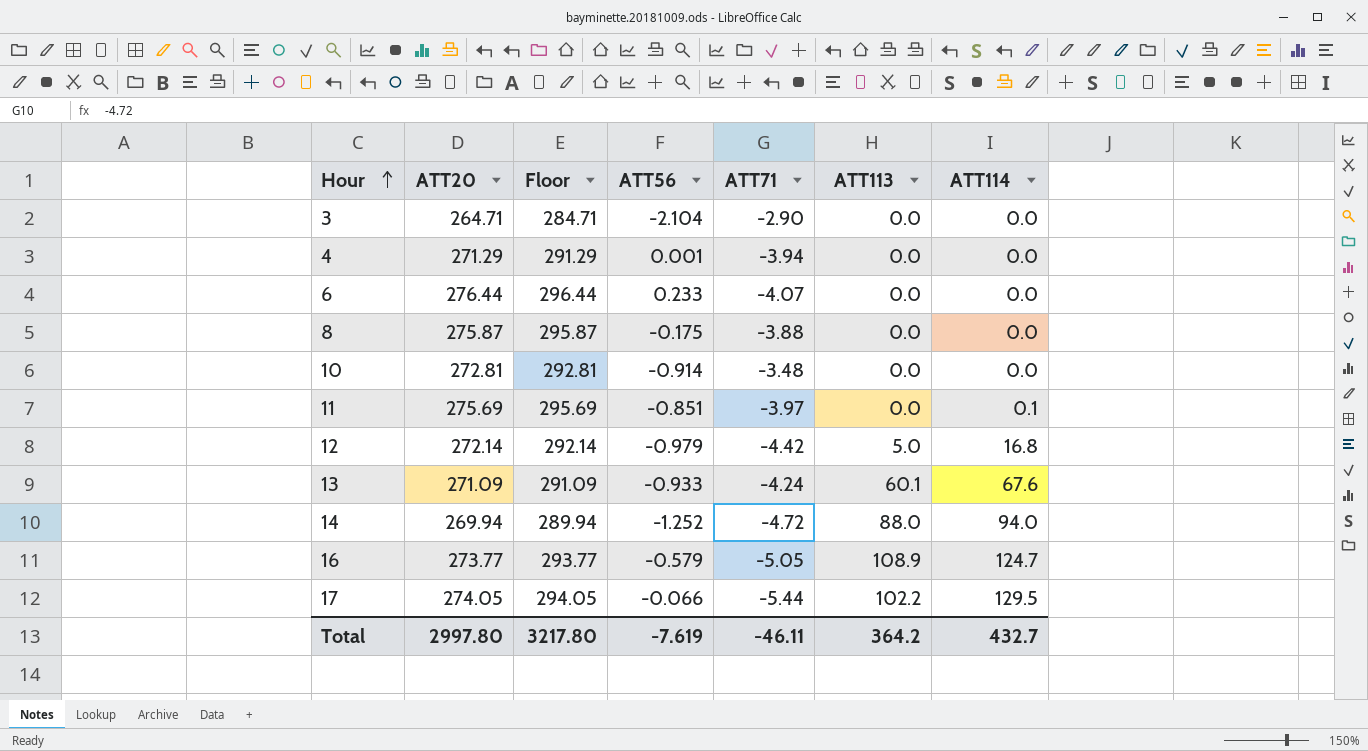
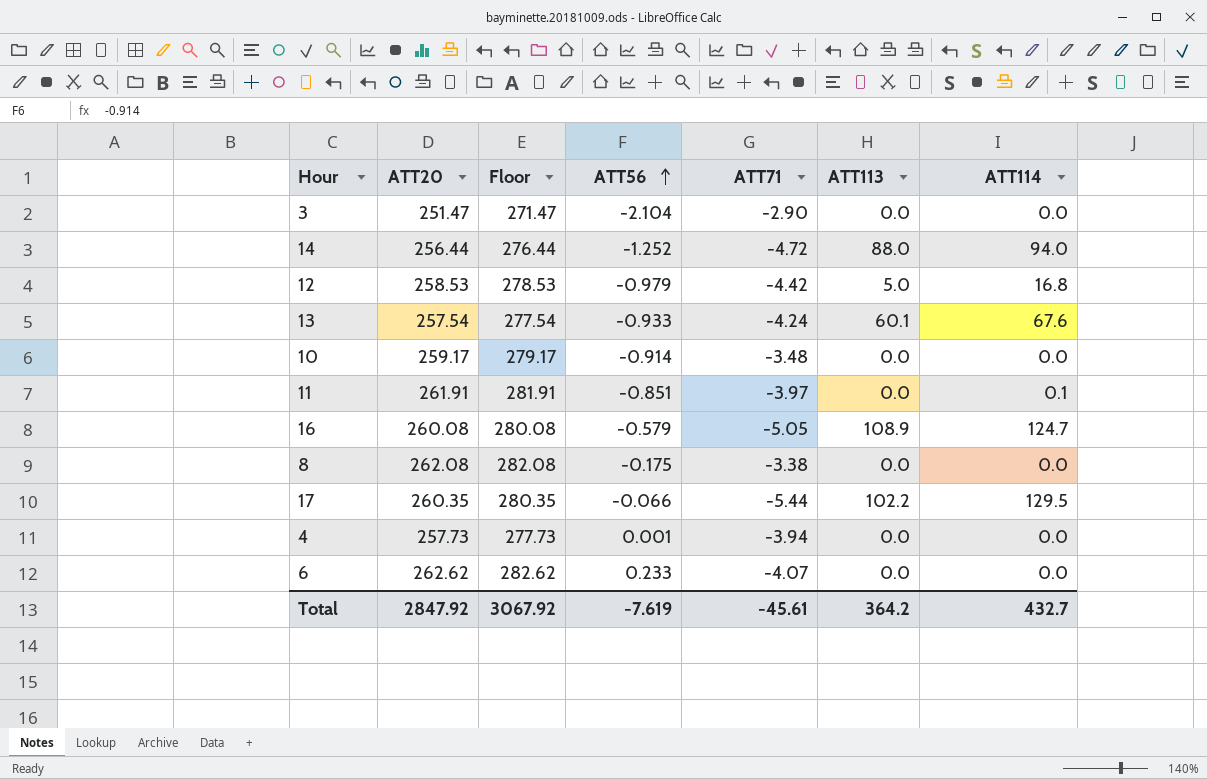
row order: Hour ascending -> ATT56 ascending
3 | ATT20: 264.71 -> 251.47
3 | Floor: 284.71 -> 271.47
14 | ATT20: 269.94 -> 256.44
14 | Floor: 289.94 -> 276.44
12 | ATT20: 272.14 -> 258.53
12 | Floor: 292.14 -> 278.53
13 | ATT20: 271.09 -> 257.54
13 | Floor: 291.09 -> 277.54
10 | ATT20: 272.81 -> 259.17
10 | Floor: 292.81 -> 279.17
11 | ATT20: 275.69 -> 261.91
11 | Floor: 295.69 -> 281.91
16 | ATT20: 273.77 -> 260.08
16 | Floor: 293.77 -> 280.08
8 | ATT20: 275.87 -> 262.08
8 | Floor: 295.87 -> 282.08
8 | ATT71: -3.88 -> -3.38
17 | ATT20: 274.05 -> 260.35
17 | Floor: 294.05 -> 280.35
4 | ATT20: 271.29 -> 257.73
4 | Floor: 291.29 -> 277.73
6 | ATT20: 276.44 -> 262.62
6 | Floor: 296.44 -> 282.62
Total | ATT20: 2997.80 -> 2847.92
Total | Floor: 3217.80 -> 3067.92
Total | ATT71: -46.11 -> -45.61

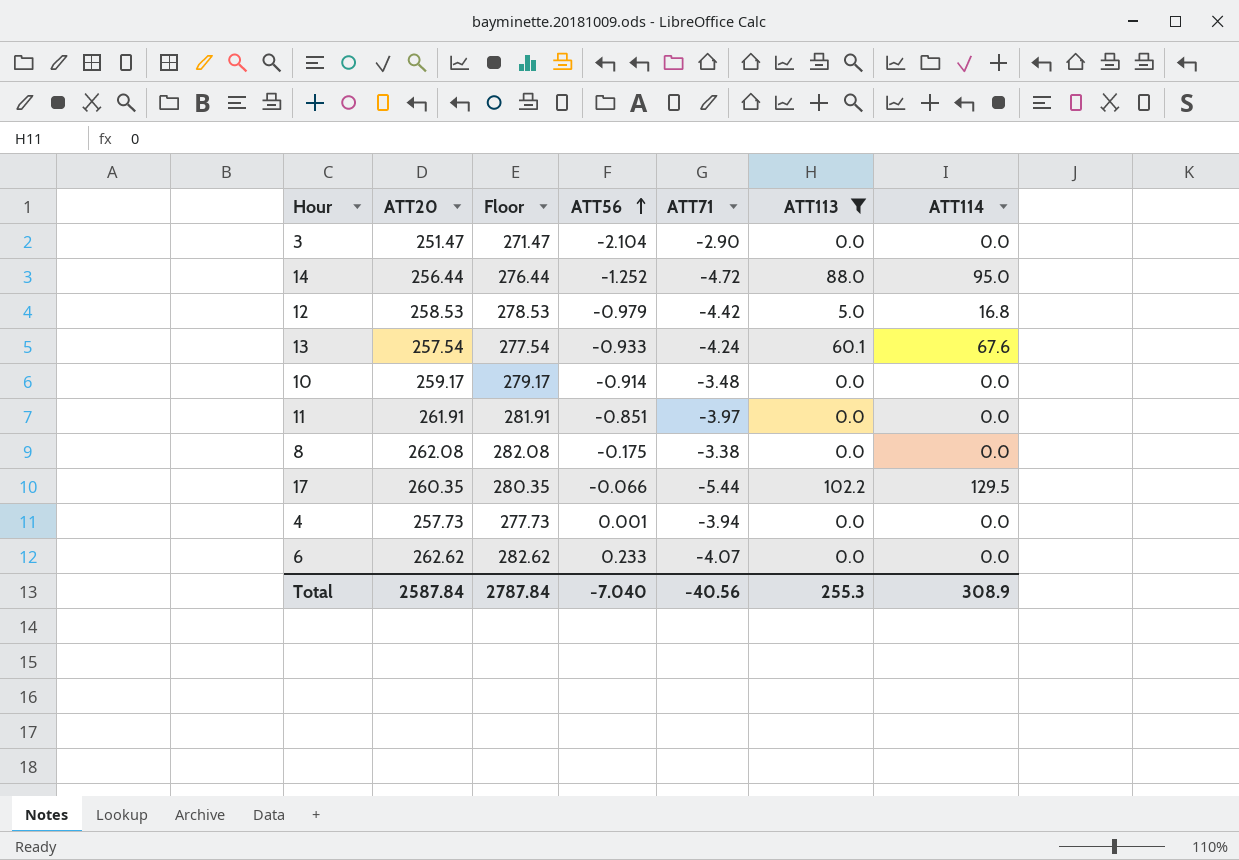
filter: none -> ATT113 != 108.9
14 | ATT114: 94.0 -> 95.0
11 | ATT114: 0.1 -> 0.0
Total | ATT20: 2847.92 -> 2587.84
Total | Floor: 3067.92 -> 2787.84
Total | ATT56: -7.619 -> -7.040
Total | ATT71: -45.61 -> -40.56
Total | ATT113: 364.2 -> 255.3
Total | ATT114: 432.7 -> 308.9

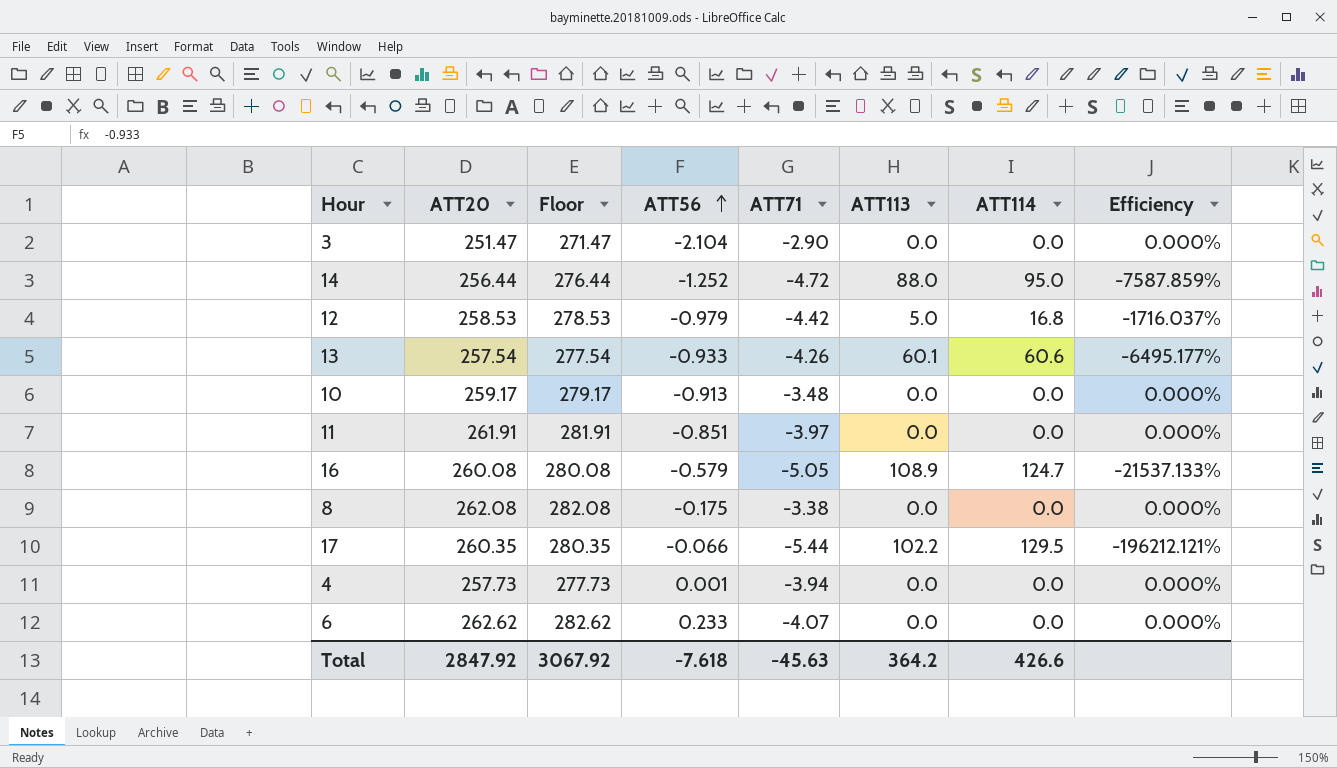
filter: ATT113 != 108.9 -> none
column Efficiency | formula: none -> [ATT114] / [ATT56]
13 | ATT71: -4.24 -> -4.26
13 | ATT114: 67.6 -> 60.6
10 | ATT56: -0.914 -> -0.913
Total | ATT20: 2587.84 -> 2847.92
Total | Floor: 2787.84 -> 3067.92
Total | ATT56: -7.040 -> -7.618
Total | ATT71: -40.56 -> -45.63
Total | ATT113: 255.3 -> 364.2
Total | ATT114: 308.9 -> 426.6

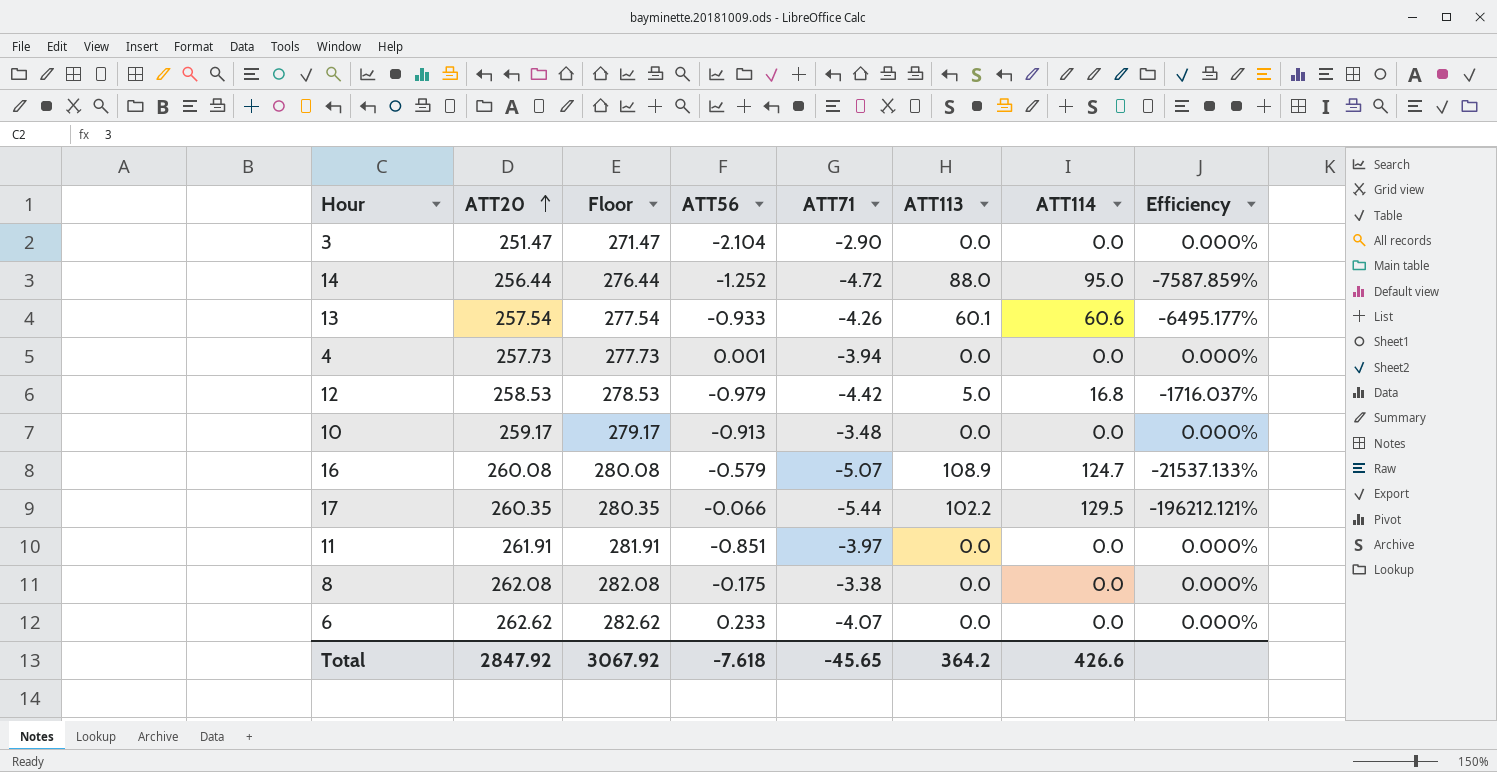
row order: ATT56 ascending -> ATT20 ascending
16 | ATT71: -5.05 -> -5.07
Total | ATT71: -45.63 -> -45.65

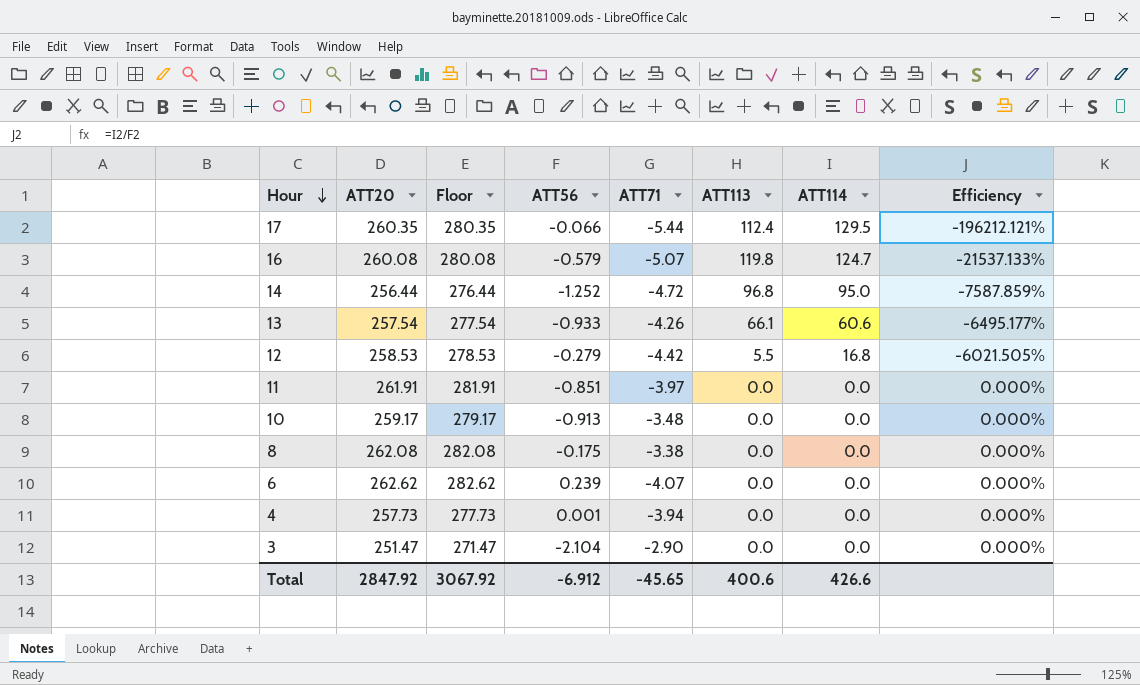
row order: ATT20 ascending -> Hour descending
17 | ATT113: 102.2 -> 112.4
16 | ATT113: 108.9 -> 119.8
14 | ATT113: 88.0 -> 96.8
13 | ATT113: 60.1 -> 66.1
12 | ATT56: -0.979 -> -0.279
12 | ATT113: 5.0 -> 5.5
12 | Efficiency: -1716.037% -> -6021.505%
6 | ATT56: 0.233 -> 0.239
Total | ATT56: -7.618 -> -6.912
Total | ATT113: 364.2 -> 400.6

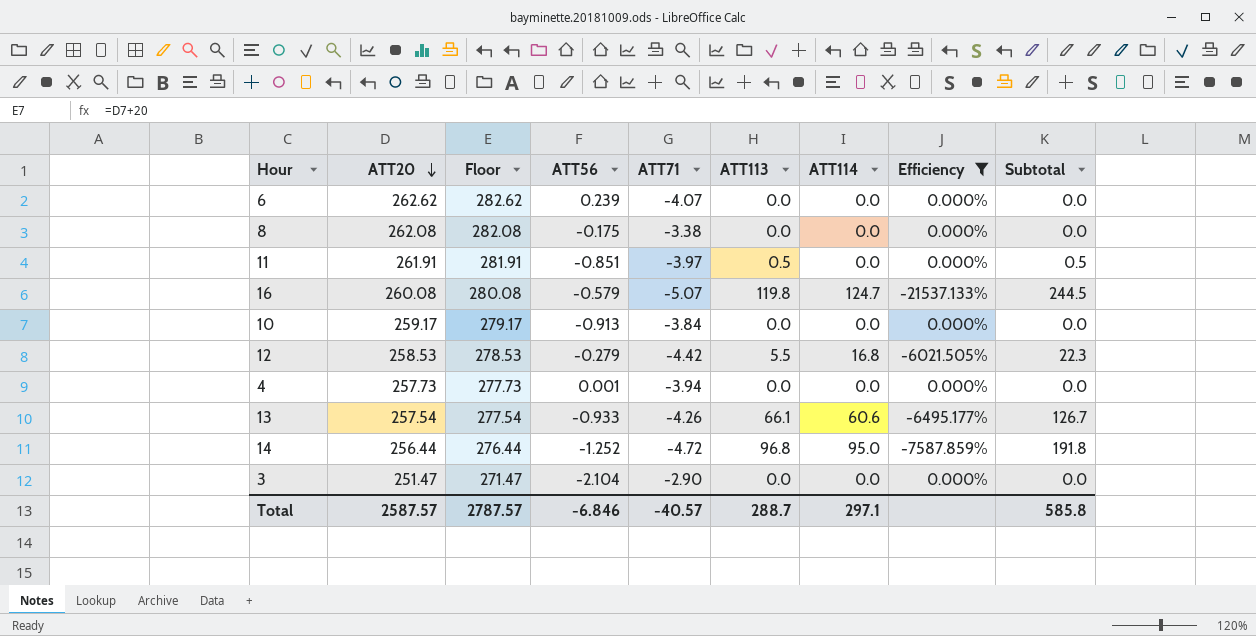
filter: none -> Efficiency != -196212.121%
row order: Hour descending -> ATT20 descending
column Subtotal | formula: none -> [ATT113] + [ATT114]
11 | ATT113: 0.0 -> 0.5
10 | ATT71: -3.48 -> -3.84
Total | ATT20: 2847.92 -> 2587.57
Total | Floor: 3067.92 -> 2787.57
Total | ATT56: -6.912 -> -6.846
Total | ATT71: -45.65 -> -40.57
Total | ATT113: 400.6 -> 288.7
Total | ATT114: 426.6 -> 297.1

